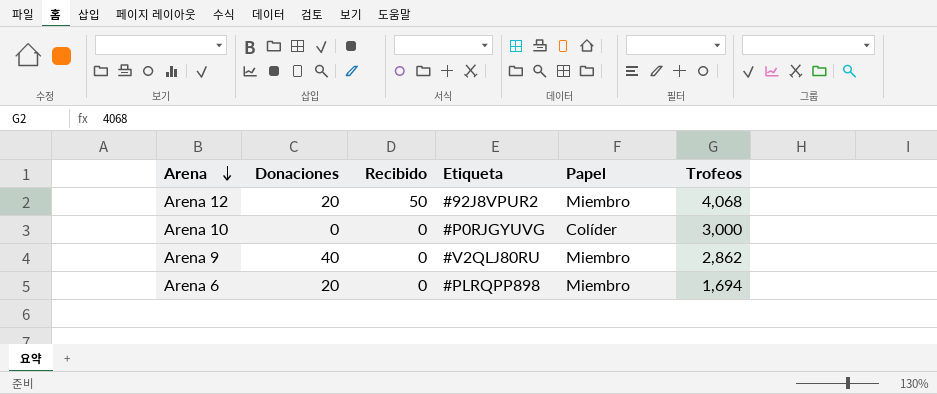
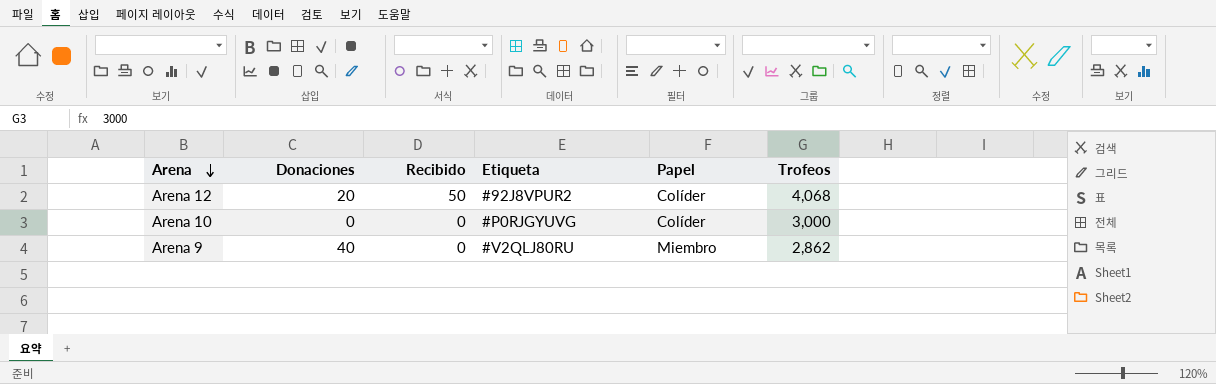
row Arena 6: 20 | 0 | #PLRQPP898 | Miembro | 1,694 -> none
Arena 12 | Papel: Miembro -> Colíder

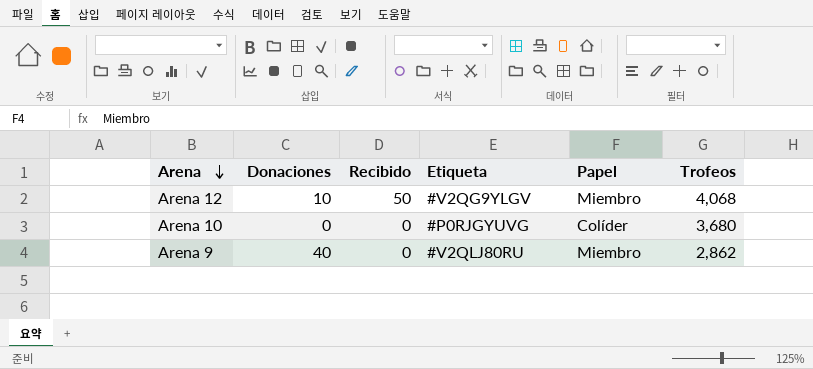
Arena 12 | Donaciones: 20 -> 10
Arena 12 | Etiqueta: #92J8VPUR2 -> #V2QG9YLGV
Arena 12 | Papel: Colíder -> Miembro
Arena 10 | Trofeos: 3,000 -> 3,680

